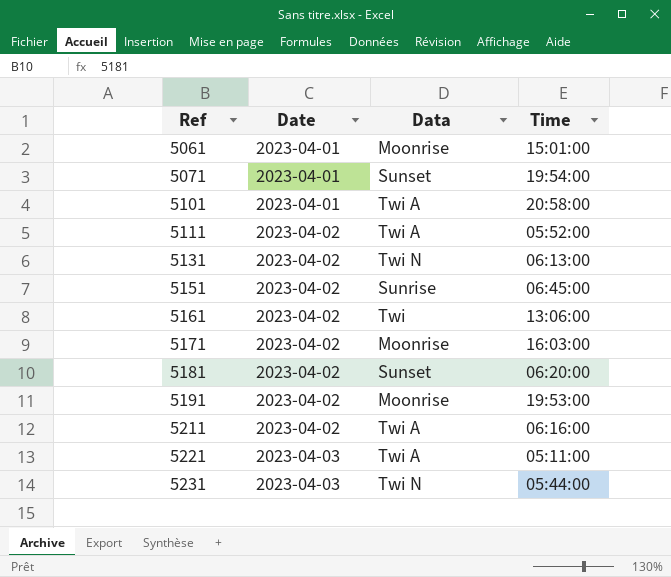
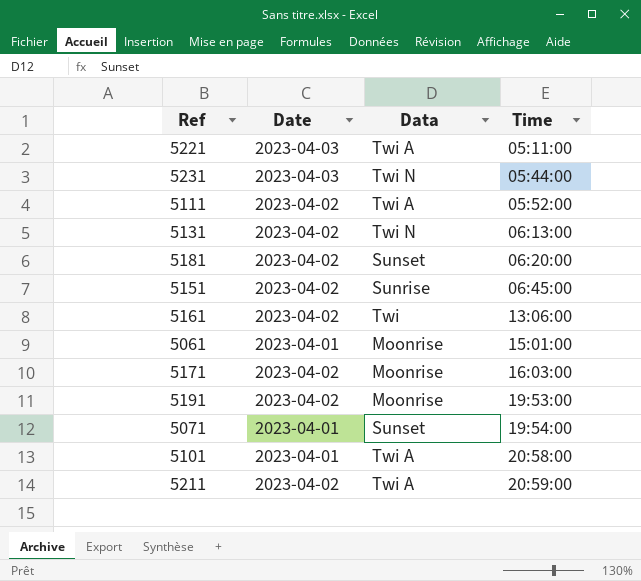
row order: Ref ascending -> Time ascending
5211 | Time: 06:16:00 -> 20:59:00

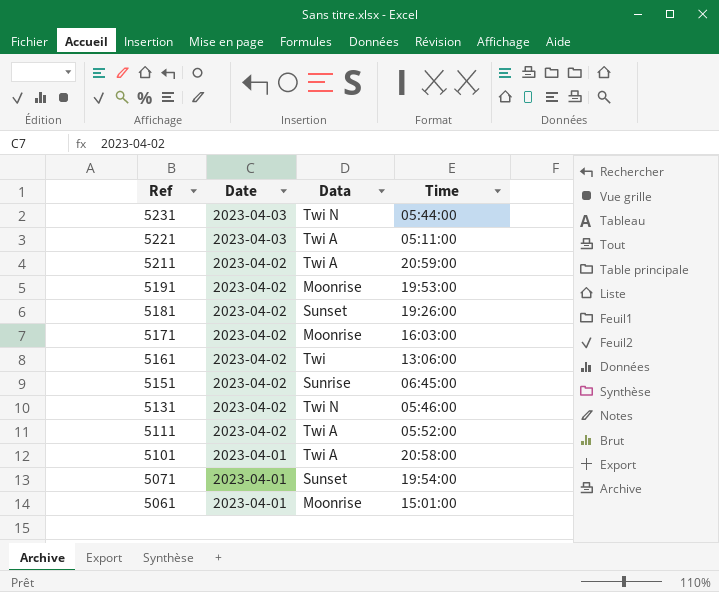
row order: Time ascending -> Ref descending
5181 | Time: 06:20:00 -> 19:26:00
5131 | Time: 06:13:00 -> 05:46:00

